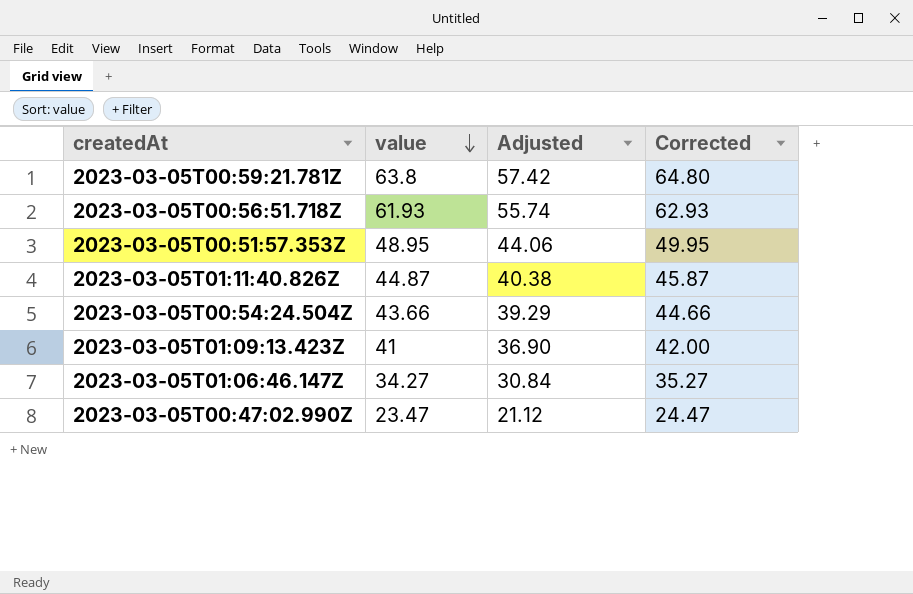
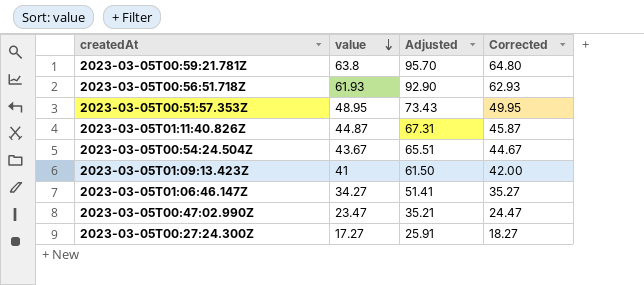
column Adjusted | formula: [value] * 0.9 -> [value] * 1.5
2023-03-05T00:54:24.504Z | value: 43.66 -> 43.67
2023-03-05T00:54:24.504Z | Corrected: 44.66 -> 44.67
row 2023-03-05T00:27:24.300Z: none -> 17.27 | 25.91 | 18.27

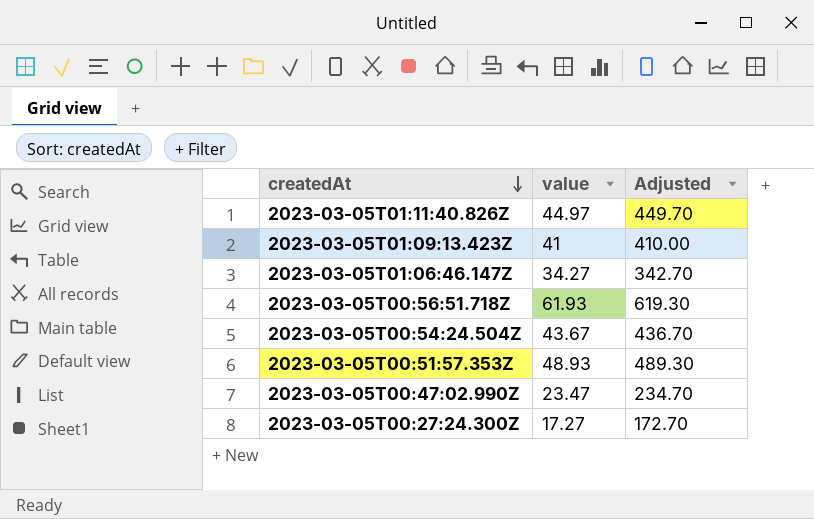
row order: value descending -> createdAt descending
column Corrected | formula: [value] + 1 -> none
column Adjusted | formula: [value] * 1.5 -> [value] * 10
row 2023-03-05T00:59:21.781Z: 63.8 | 95.70 | 64.80 -> none
2023-03-05T01:11:40.826Z | value: 44.87 -> 44.97
2023-03-05T00:51:57.353Z | value: 48.95 -> 48.93

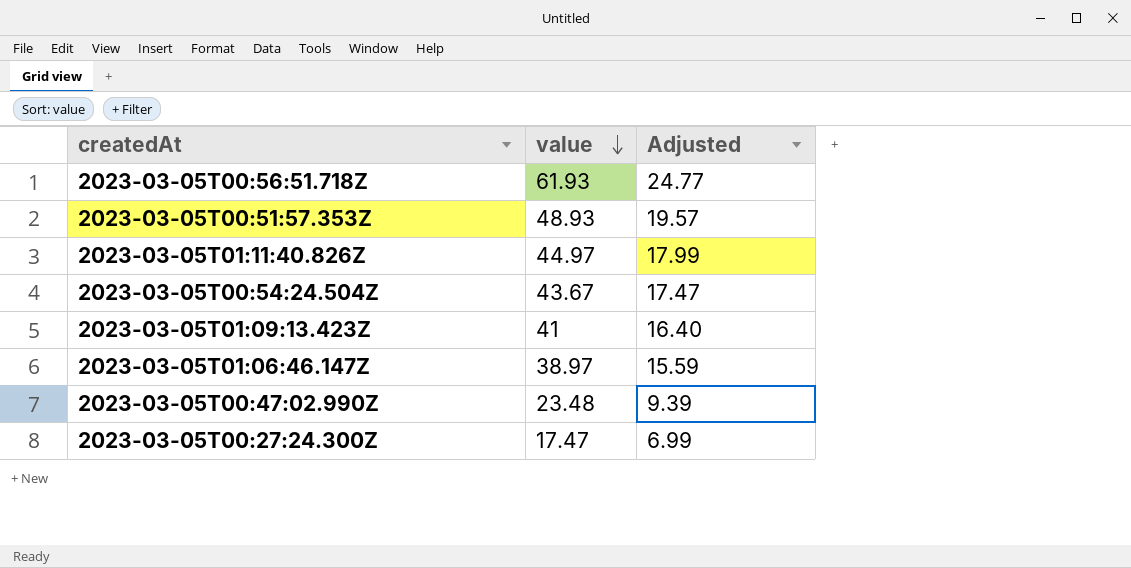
row order: createdAt descending -> value descending
column Adjusted | formula: [value] * 10 -> [value] * 0.4
2023-03-05T01:06:46.147Z | value: 34.27 -> 38.97
2023-03-05T00:47:02.990Z | value: 23.47 -> 23.48
2023-03-05T00:27:24.300Z | value: 17.27 -> 17.47

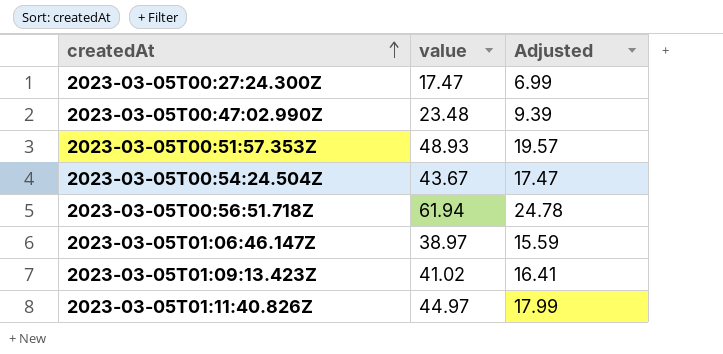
row order: value descending -> createdAt ascending
2023-03-05T00:56:51.718Z | value: 61.93 -> 61.94
2023-03-05T00:56:51.718Z | Adjusted: 24.77 -> 24.78
2023-03-05T01:09:13.423Z | value: 41 -> 41.02
2023-03-05T01:09:13.423Z | Adjusted: 16.40 -> 16.41

